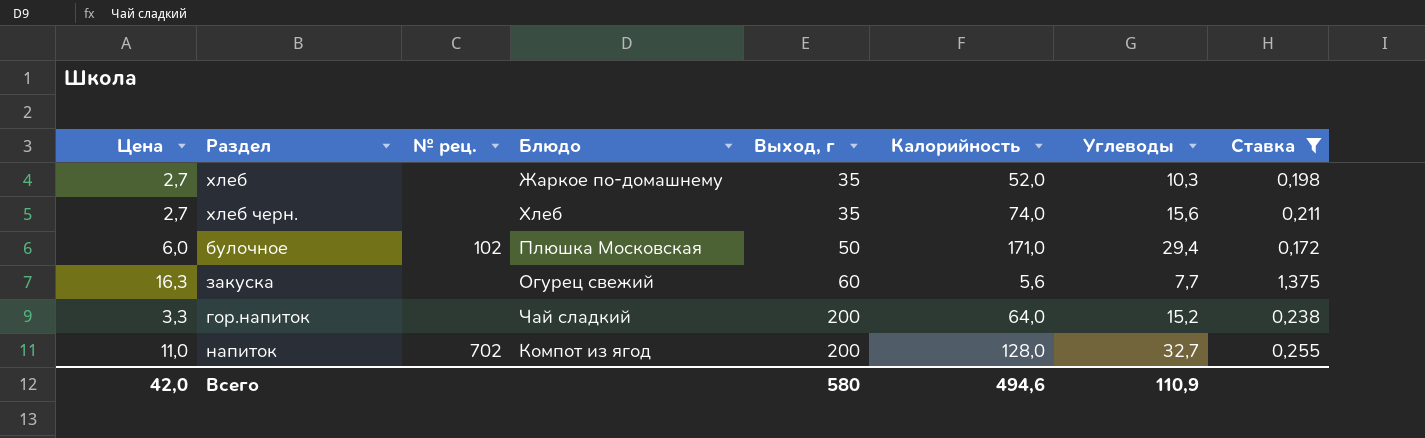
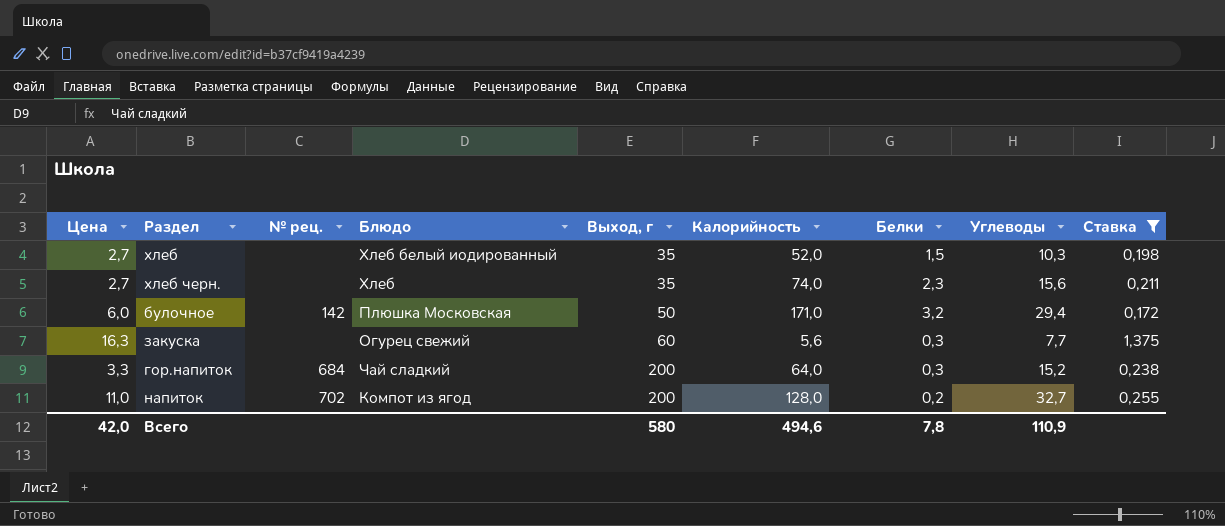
column Белки | position: none -> 7
хлеб | Блюдо: Жаркое по-домашнему -> Хлеб белый иодированный
булочное | № рец.: 102 -> 142
гор.напиток | № рец.: none -> 684

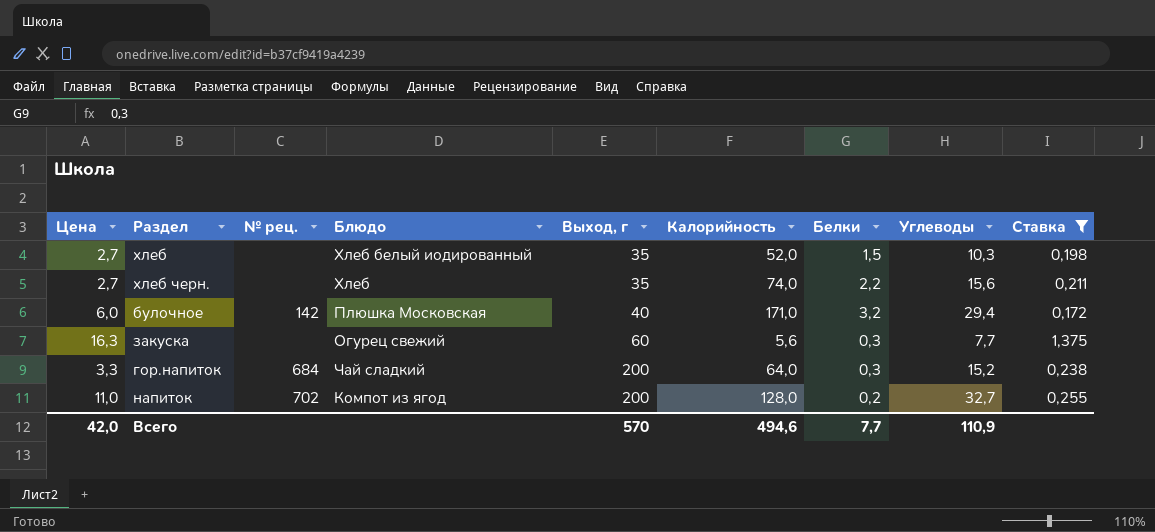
хлеб черн. | Белки: 2,3 -> 2,2
булочное | Выход, г: 50 -> 40
Всего | Выход, г: 580 -> 570
Всего | Белки: 7,8 -> 7,7

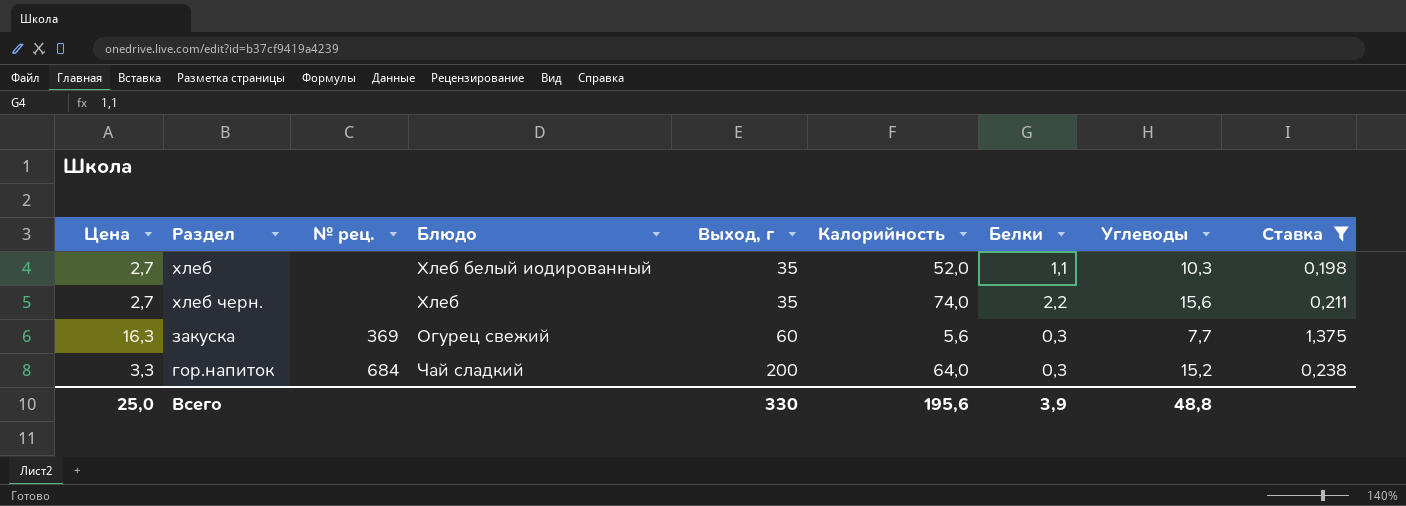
row булочное: 6,0 | 142 | Плюшка Московская | 40 | 171,0 | 3,2 | 29,4 | 0,172 -> none
row напиток: 11,0 | 702 | Компот из ягод | 200 | 128,0 | 0,2 | 32,7 | 0,255 -> none
хлеб | Белки: 1,5 -> 1,1
закуска | № рец.: none -> 369
Всего | Цена: 42,0 -> 25,0
Всего | Выход, г: 570 -> 330
Всего | Калорийность: 494,6 -> 195,6
Всего | Белки: 7,7 -> 3,9
Всего | Углеводы: 110,9 -> 48,8

